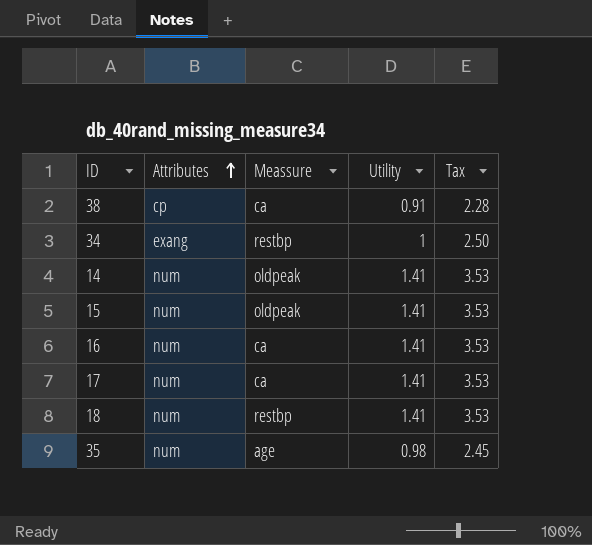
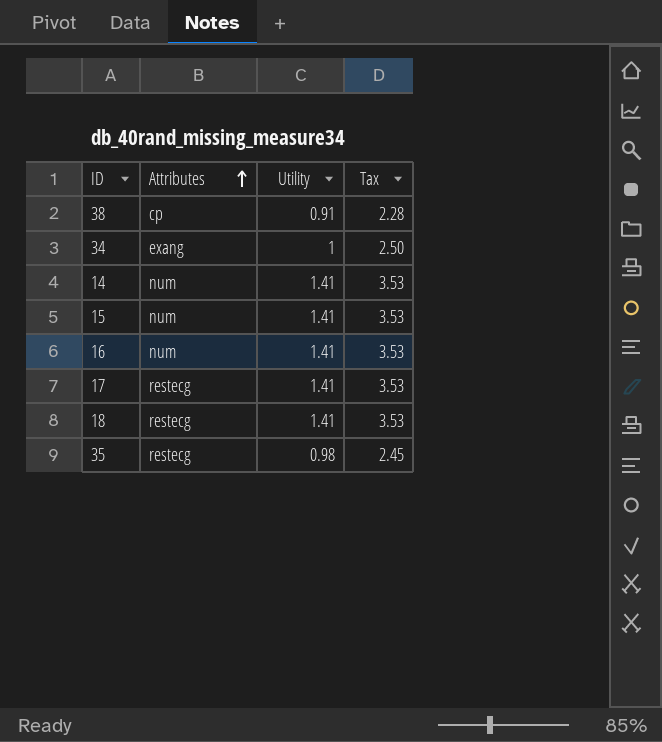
column Meassure | position: 3 -> none
17 | Attributes: num -> restecg
18 | Attributes: num -> restecg
35 | Attributes: num -> restecg

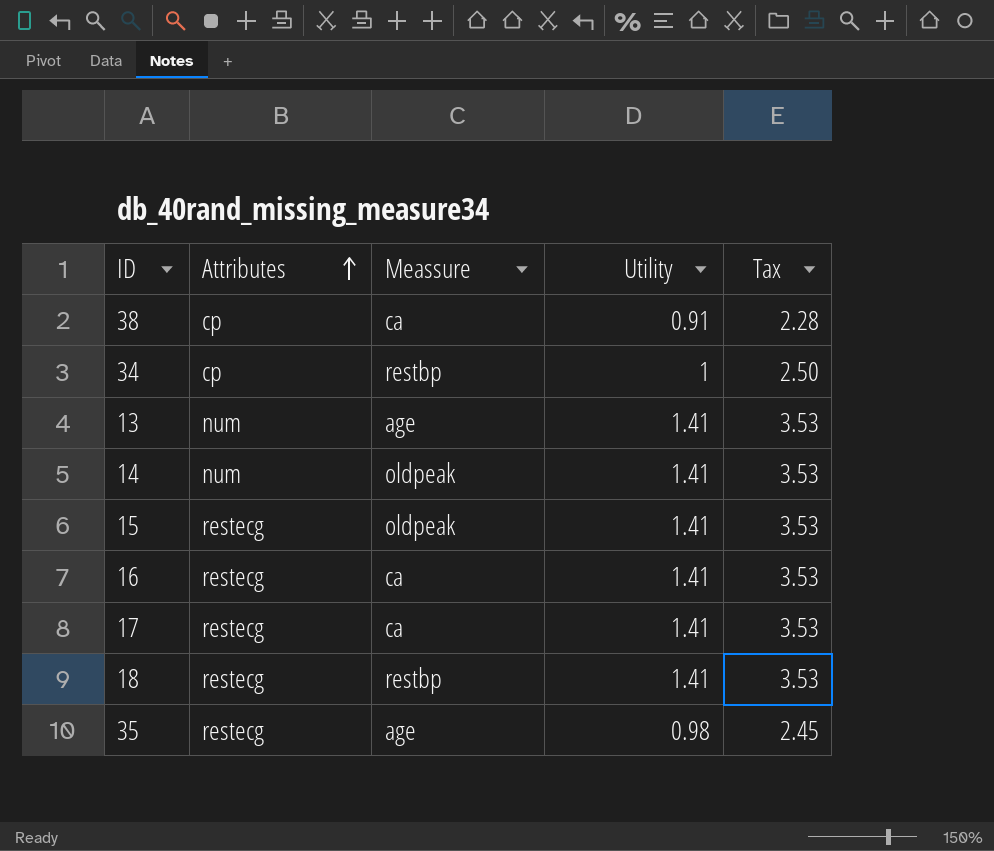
column Meassure | position: none -> 3
34 | Attributes: exang -> cp
row 13: none -> num | age | 1.41 | 3.53
15 | Attributes: num -> restecg
16 | Attributes: num -> restecg

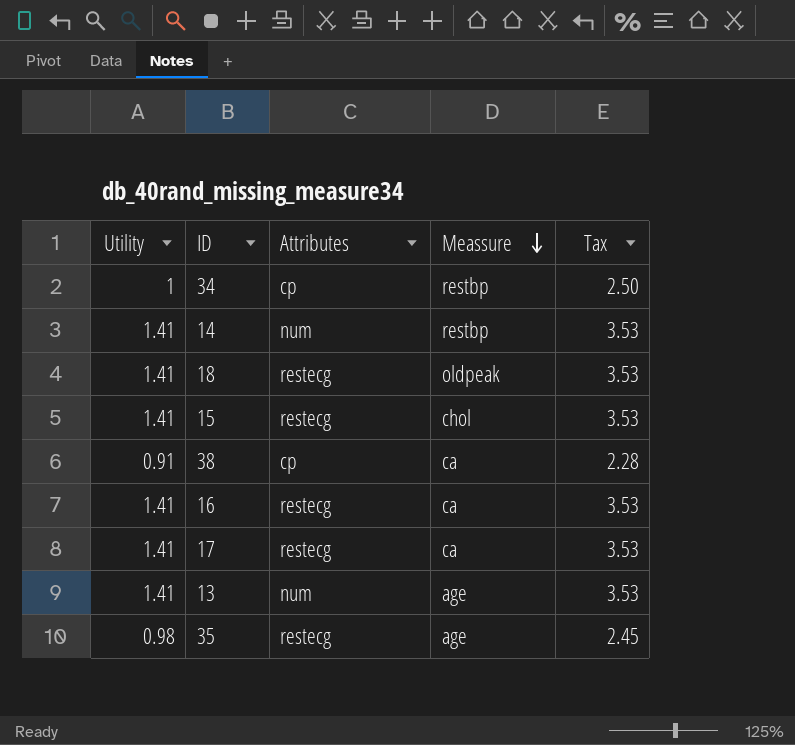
row order: Attributes ascending -> Meassure descending
column Utility | position: 4 -> 1
14 | Meassure: oldpeak -> restbp
18 | Meassure: restbp -> oldpeak
15 | Meassure: oldpeak -> chol

